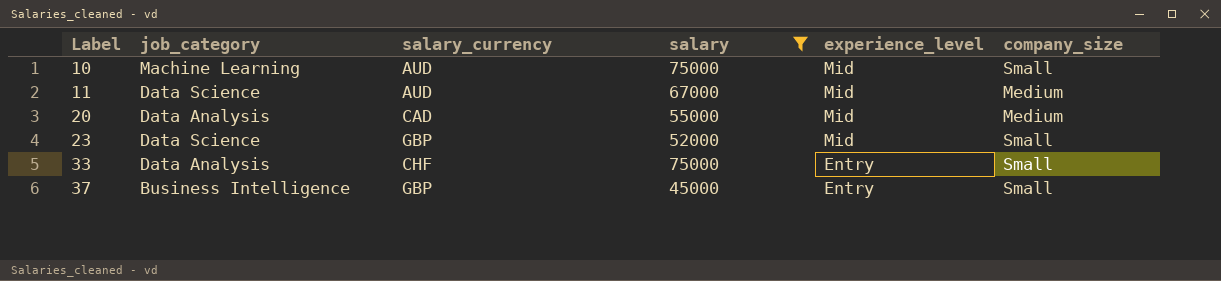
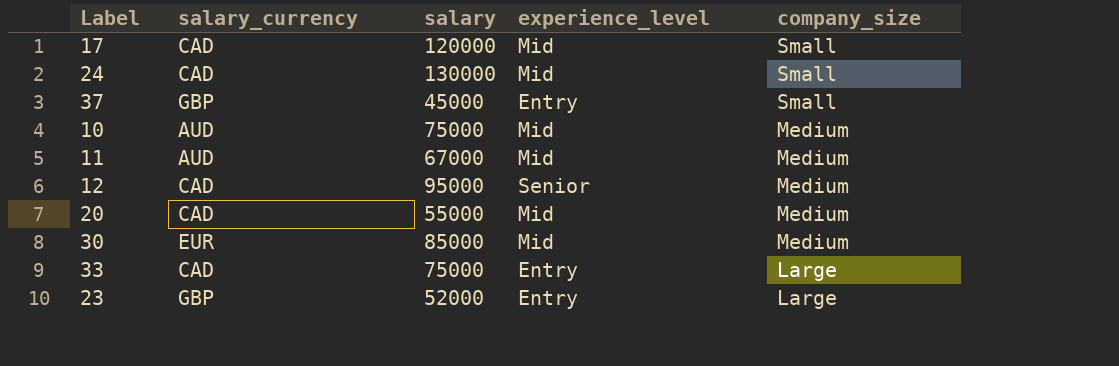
filter: salary <= 75000 -> none
row order: Label ascending -> company_size descending
column job_category | position: 2 -> none
10 | company_size: Small -> Medium
33 | salary_currency: CHF -> CAD
33 | company_size: Small -> Large
23 | experience_level: Mid -> Entry
23 | company_size: Small -> Large

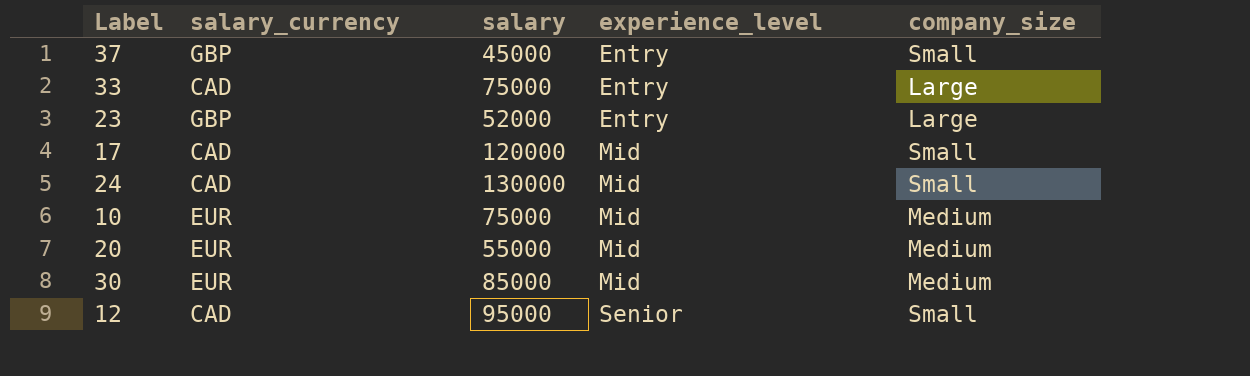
row order: company_size descending -> experience_level ascending
row 11: AUD | 67000 | Mid | Medium -> none
10 | salary_currency: AUD -> EUR
20 | salary_currency: CAD -> EUR
12 | company_size: Medium -> Small

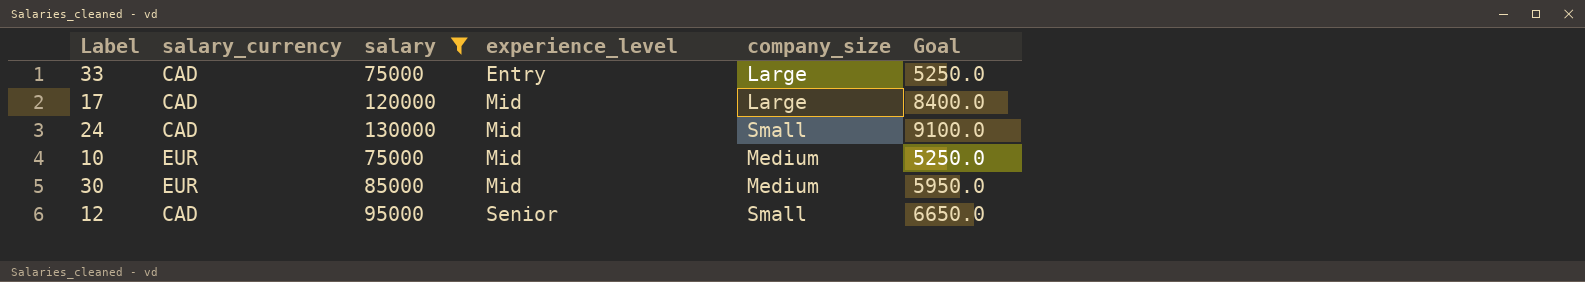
filter: none -> salary >= 75000
column Goal | formula: none -> [salary] * 0.07
17 | company_size: Small -> Large

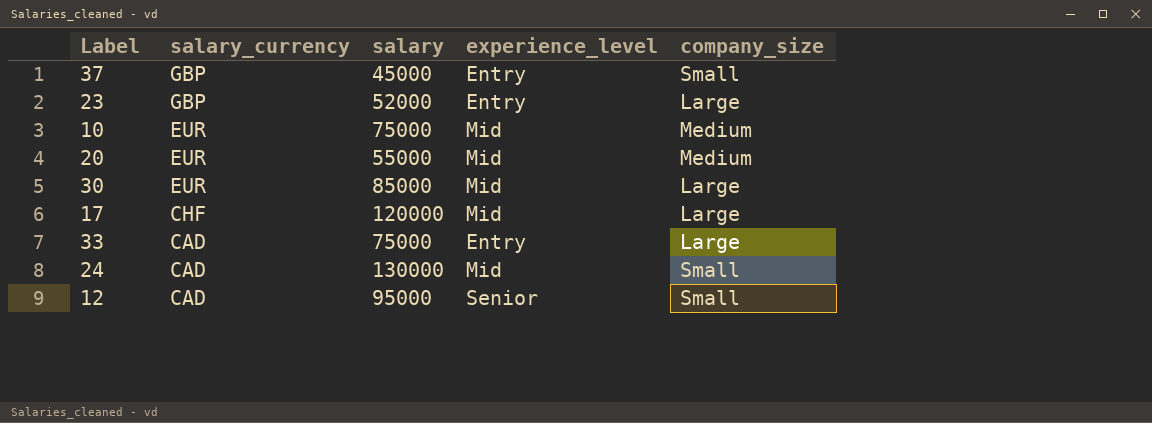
filter: salary >= 75000 -> none
row order: experience_level ascending -> salary_currency descending
column Goal | formula: [salary] * 0.07 -> none
30 | company_size: Medium -> Large
17 | salary_currency: CAD -> CHF

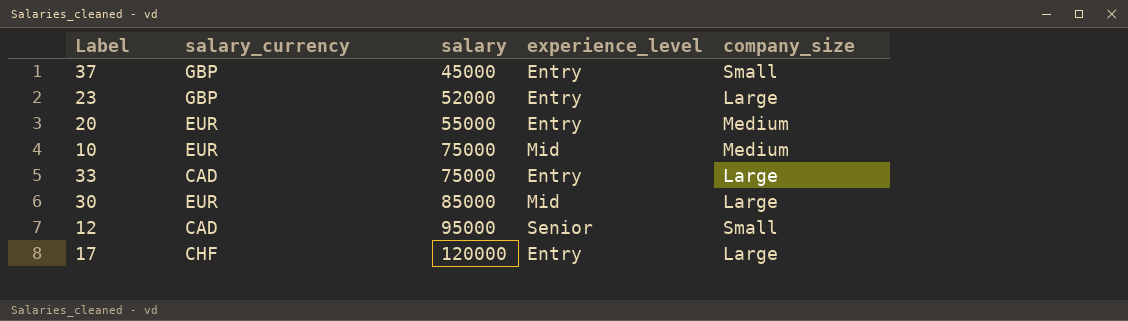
row order: salary_currency descending -> salary ascending
row 24: CAD | 130000 | Mid | Small -> none
20 | experience_level: Mid -> Entry
17 | experience_level: Mid -> Entry

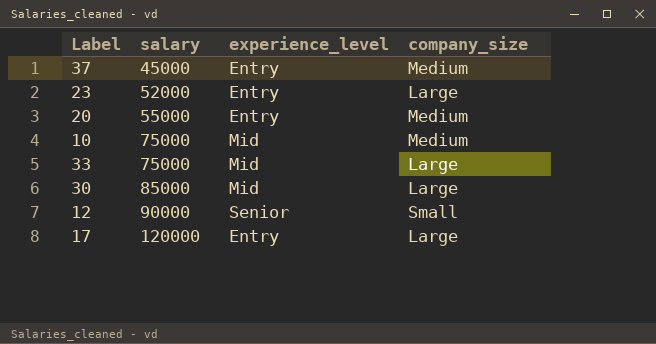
column salary_currency | position: 2 -> none
37 | company_size: Small -> Medium
33 | experience_level: Entry -> Mid
12 | salary: 95000 -> 90000

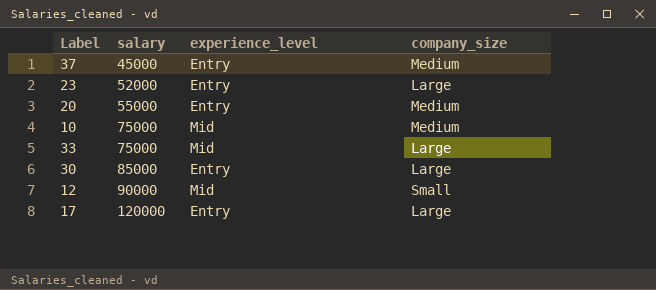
30 | experience_level: Mid -> Entry
12 | experience_level: Senior -> Mid

